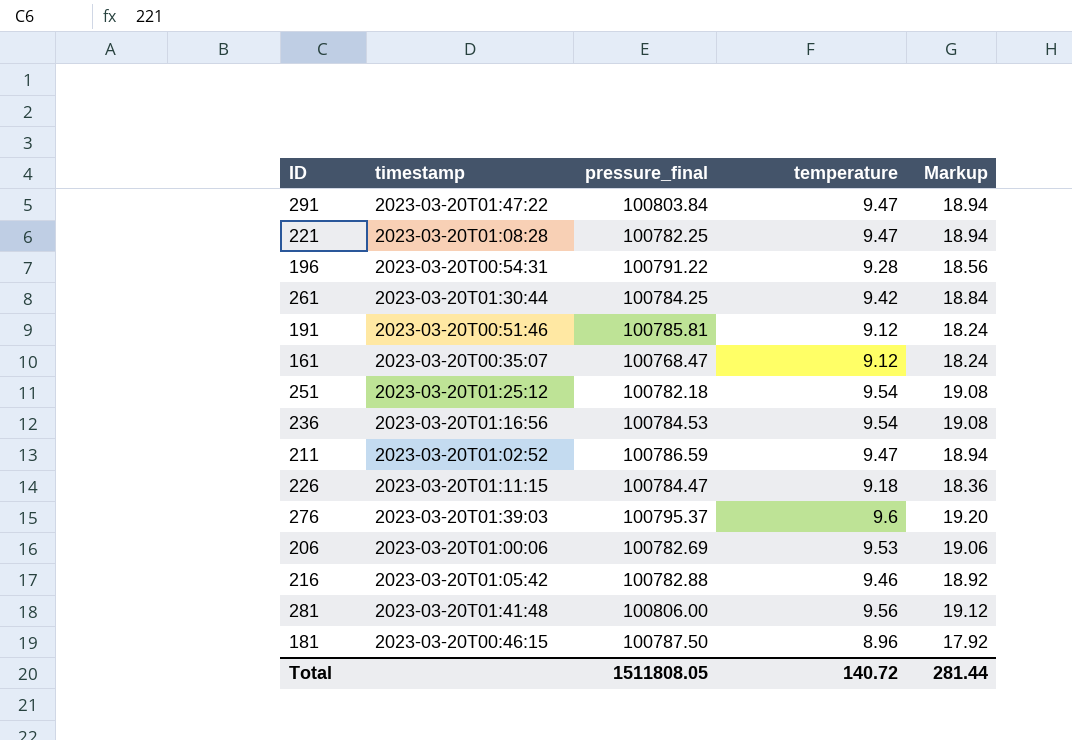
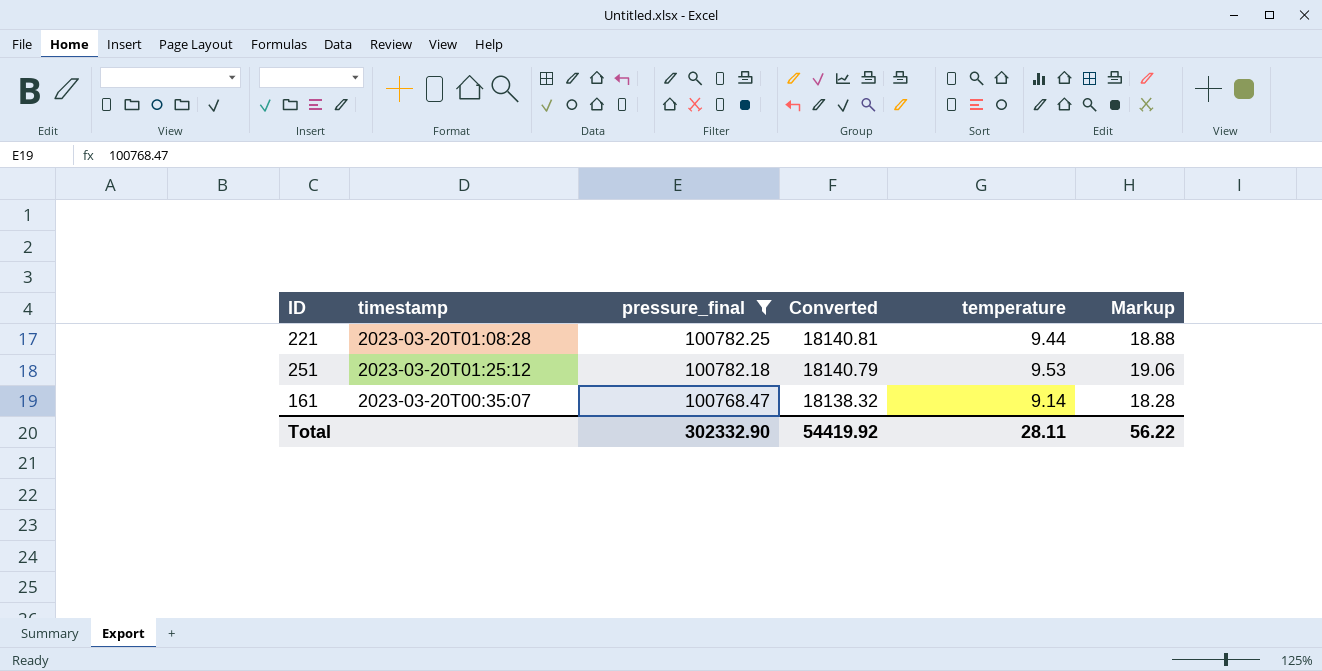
filter: none -> pressure_final <= 100782.25
row order: none -> pressure_final descending
column Converted | formula: none -> [pressure_final] * 0.18
221 | temperature: 9.47 -> 9.44
221 | Markup: 18.94 -> 18.88
251 | temperature: 9.54 -> 9.53
251 | Markup: 19.08 -> 19.06
161 | temperature: 9.12 -> 9.14
161 | Markup: 18.24 -> 18.28
Total | pressure_final: 1511808.05 -> 302332.90
Total | temperature: 140.72 -> 28.11
Total | Markup: 281.44 -> 56.22

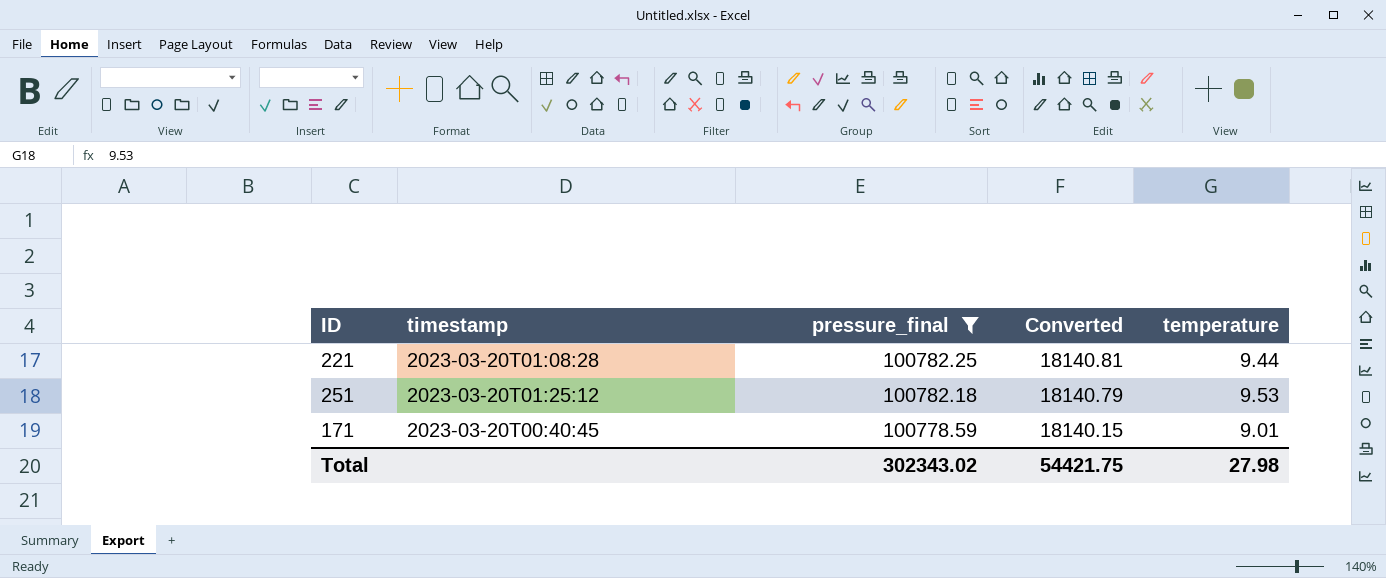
column Markup | formula: [temperature] * 2 -> none
row 161: 2023-03-20T00:35:07 | 100768.47 | 18138.32 | 9.14 | 18.28 -> none
row 171: none -> 2023-03-20T00:40:45 | 100778.59 | 18140.15 | 9.01
Total | pressure_final: 302332.90 -> 302343.02
Total | Converted: 54419.92 -> 54421.75
Total | temperature: 28.11 -> 27.98

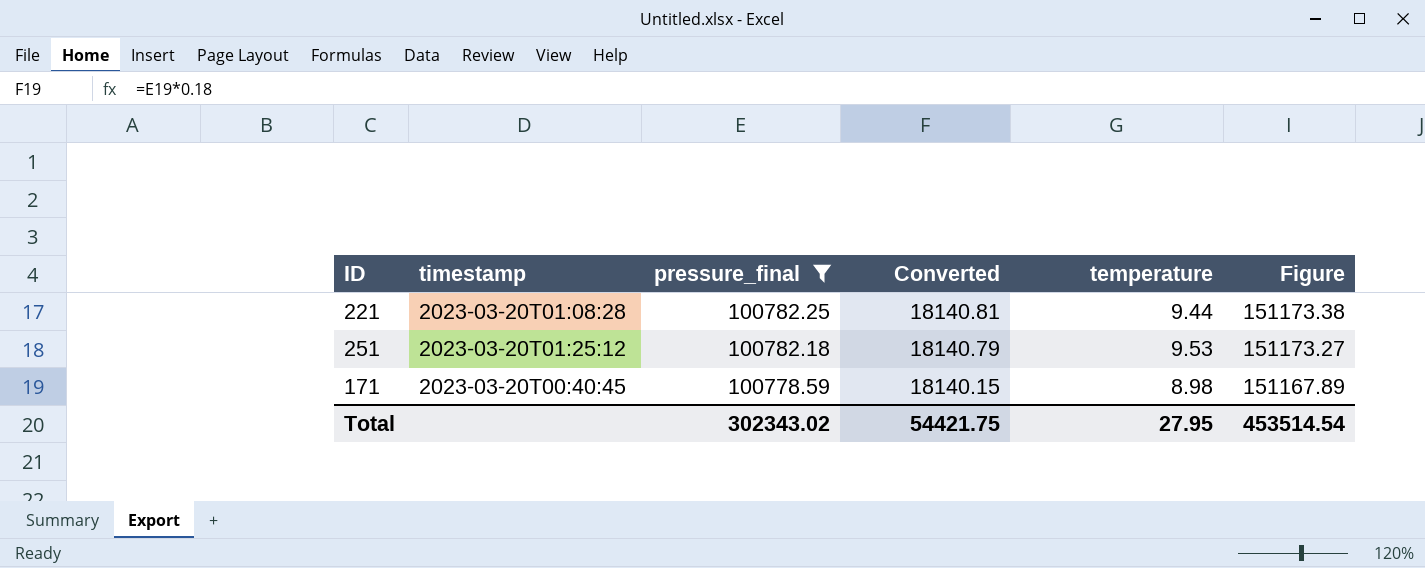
column Figure | formula: none -> [pressure_final] * 1.5
171 | temperature: 9.01 -> 8.98
Total | temperature: 27.98 -> 27.95

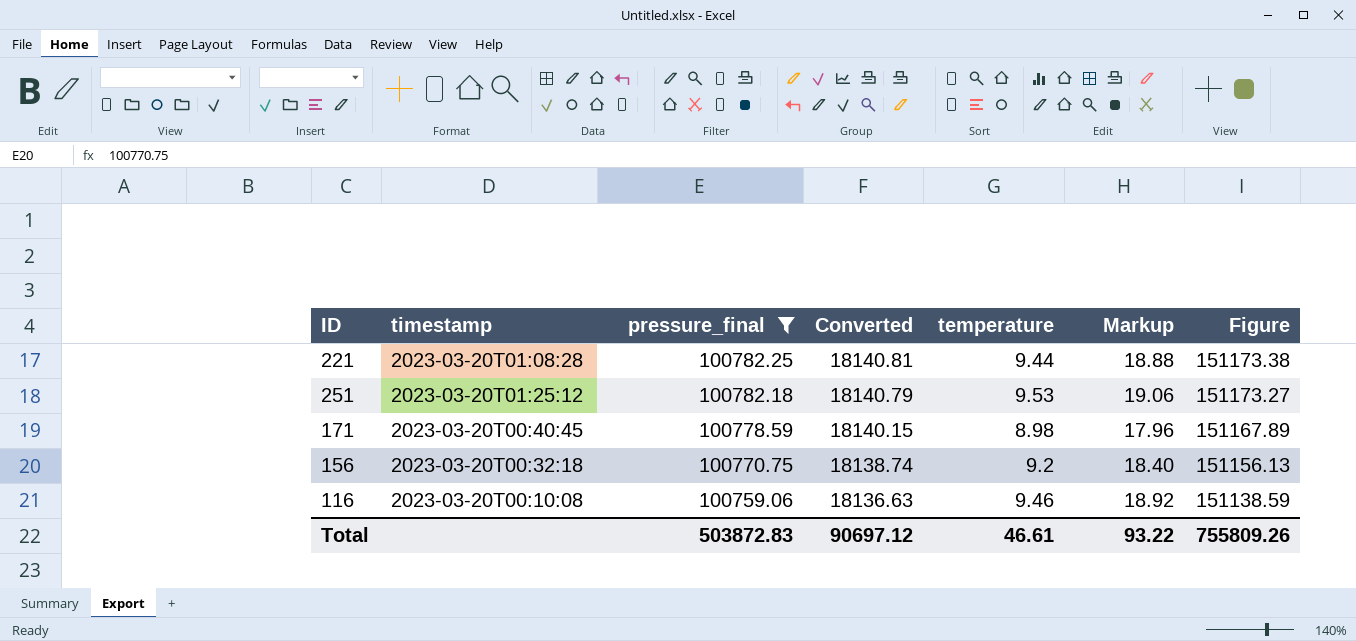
column Markup | formula: none -> [temperature] * 2
row 156: none -> 2023-03-20T00:32:18 | 100770.75 | 18138.74 | 9.2 | 18.40 | 151156.13
row 116: none -> 2023-03-20T00:10:08 | 100759.06 | 18136.63 | 9.46 | 18.92 | 151138.59
Total | pressure_final: 302343.02 -> 503872.83
Total | Converted: 54421.75 -> 90697.12
Total | temperature: 27.95 -> 46.61
Total | Figure: 453514.54 -> 755809.26

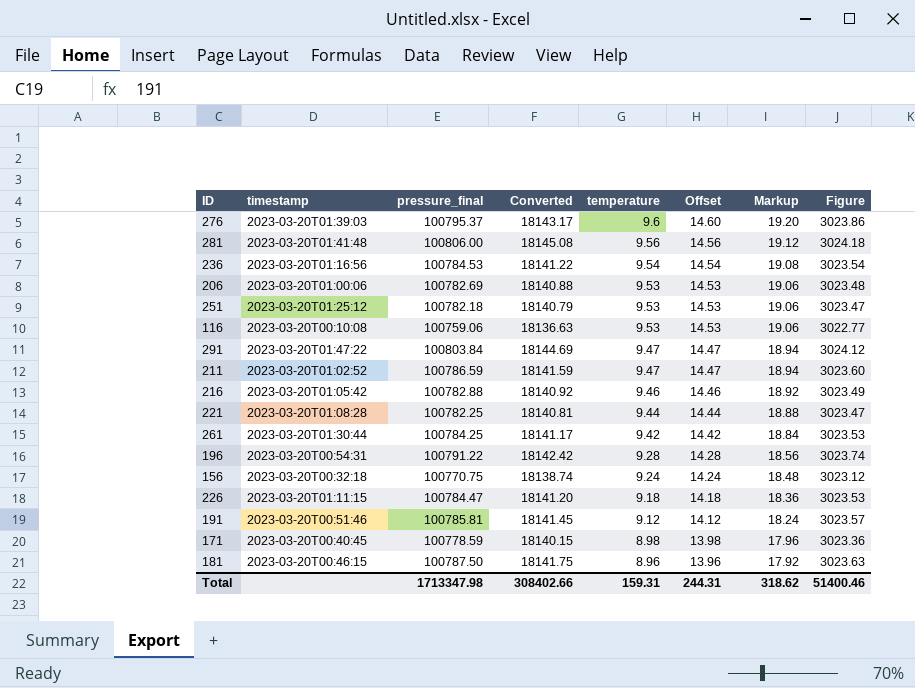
filter: pressure_final <= 100782.25 -> none
row order: pressure_final descending -> temperature descending
column Offset | formula: none -> [temperature] + 5
column Figure | formula: [pressure_final] * 1.5 -> [pressure_final] * 0.03
116 | temperature: 9.46 -> 9.53
116 | Markup: 18.92 -> 19.06
156 | temperature: 9.2 -> 9.24
156 | Markup: 18.40 -> 18.48
Total | pressure_final: 503872.83 -> 1713347.98
Total | Converted: 90697.12 -> 308402.66
Total | temperature: 46.61 -> 159.31
Total | Markup: 93.22 -> 318.62
Total | Figure: 755809.26 -> 51400.46

